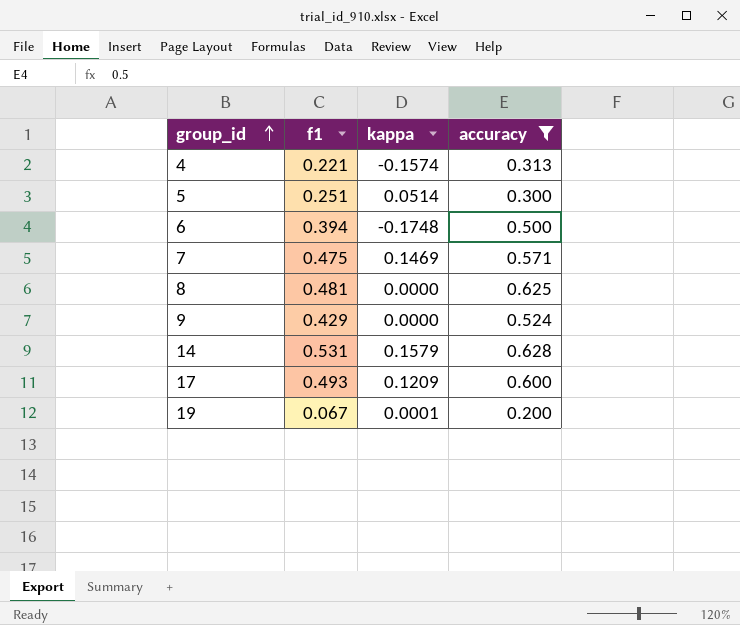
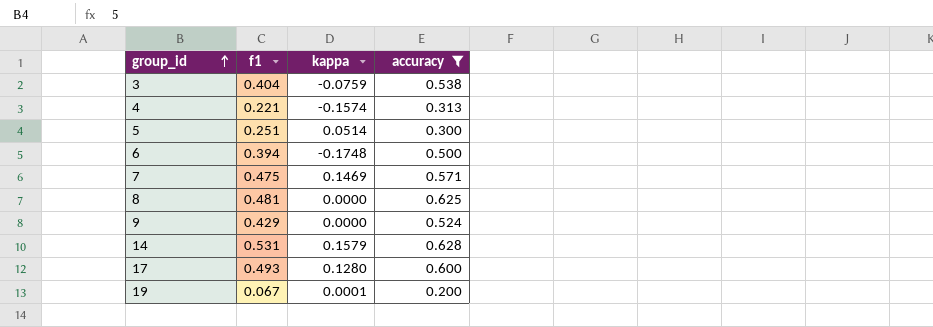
row 3: none -> 0.404 | -0.0759 | 0.538
17 | kappa: 0.1209 -> 0.1280

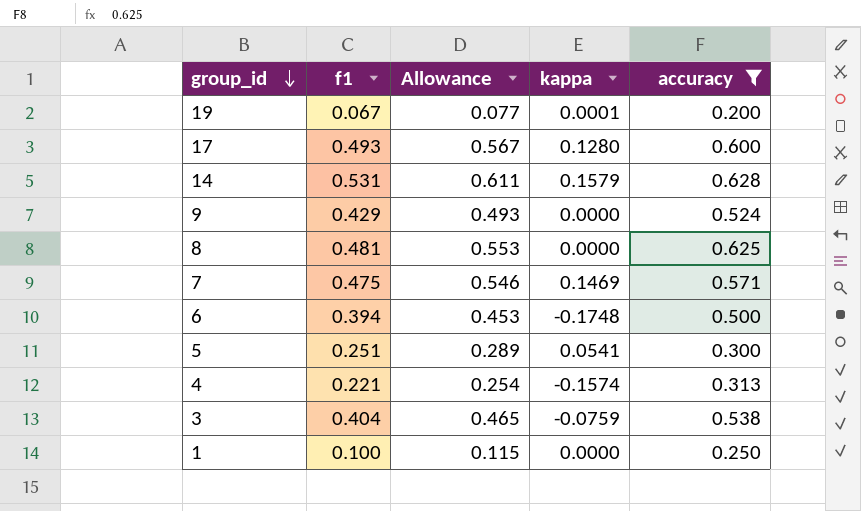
row order: group_id ascending -> group_id descending
column Allowance | formula: none -> [f1] * 1.15
5 | kappa: 0.0514 -> 0.0541
row 1: none -> 0.100 | 0.115 | 0.0000 | 0.250

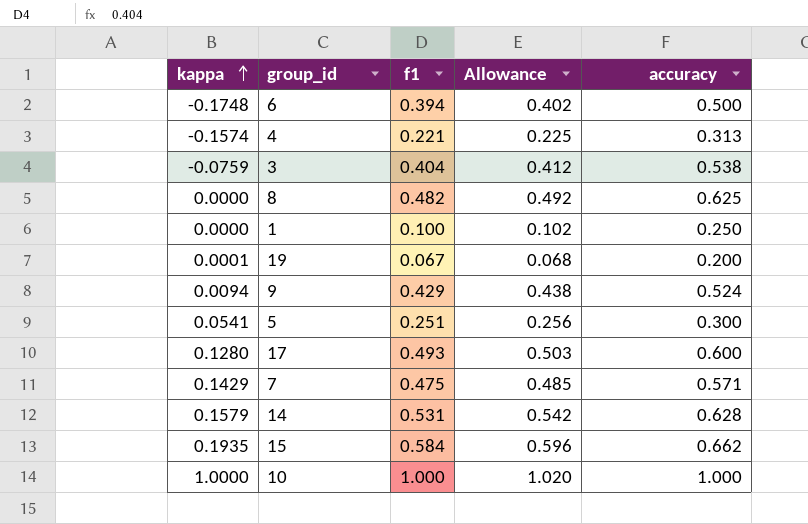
filter: accuracy <= 0.628 -> none
row order: group_id descending -> kappa ascending
column kappa | position: 4 -> 1
column Allowance | formula: [f1] * 1.15 -> [f1] * 1.02
8 | f1: 0.481 -> 0.482
9 | kappa: 0.0000 -> 0.0094
7 | kappa: 0.1469 -> 0.1429

